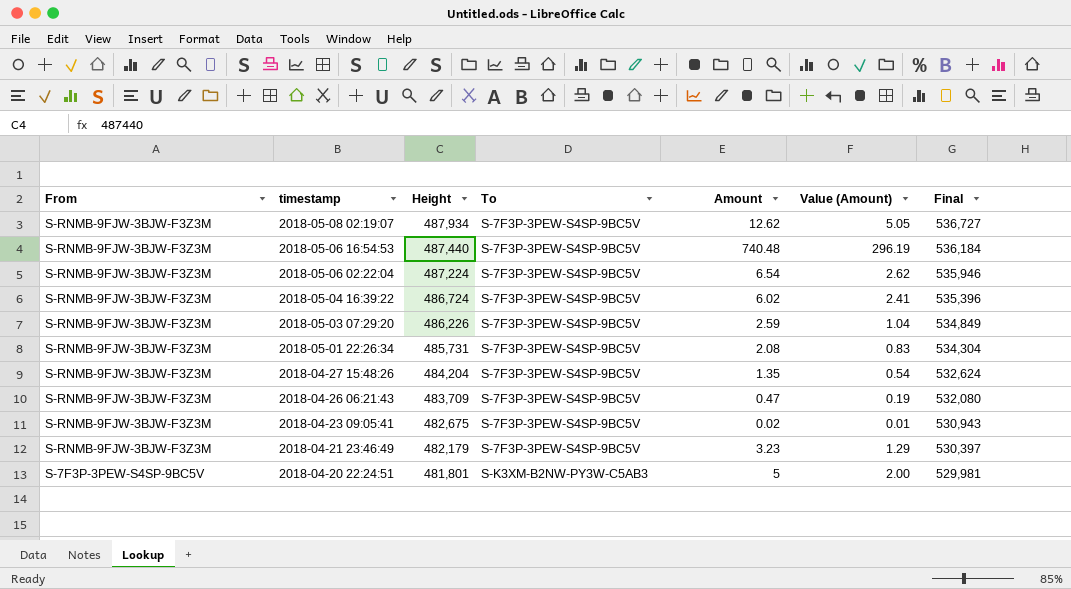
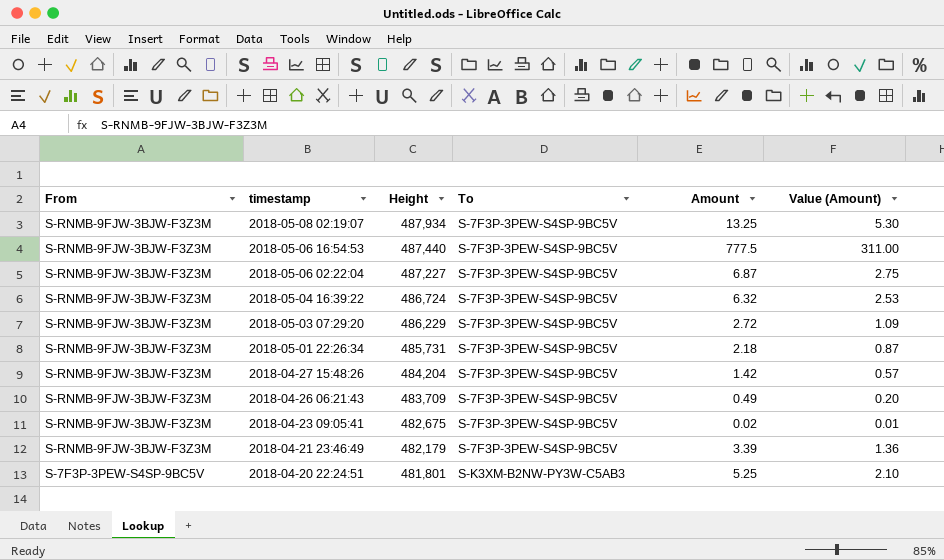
column Final | formula: [Height] * 1.1 -> none
2018-05-08 02:19:07 | Amount: 12.62 -> 13.25
2018-05-08 02:19:07 | Value (Amount): 5.05 -> 5.30
2018-05-06 16:54:53 | Amount: 740.48 -> 777.5
2018-05-06 16:54:53 | Value (Amount): 296.19 -> 311.00
2018-05-06 02:22:04 | Height: 487,224 -> 487,227
2018-05-06 02:22:04 | Amount: 6.54 -> 6.87
2018-05-06 02:22:04 | Value (Amount): 2.62 -> 2.75
2018-05-04 16:39:22 | Amount: 6.02 -> 6.32
2018-05-04 16:39:22 | Value (Amount): 2.41 -> 2.53
2018-05-03 07:29:20 | Height: 486,226 -> 486,229
2018-05-03 07:29:20 | Amount: 2.59 -> 2.72
2018-05-03 07:29:20 | Value (Amount): 1.04 -> 1.09
2018-05-01 22:26:34 | Amount: 2.08 -> 2.18
2018-05-01 22:26:34 | Value (Amount): 0.83 -> 0.87
2018-04-27 15:48:26 | Amount: 1.35 -> 1.42
2018-04-27 15:48:26 | Value (Amount): 0.54 -> 0.57
2018-04-26 06:21:43 | Amount: 0.47 -> 0.49
2018-04-26 06:21:43 | Value (Amount): 0.19 -> 0.20
2018-04-21 23:46:49 | Amount: 3.23 -> 3.39
2018-04-21 23:46:49 | Value (Amount): 1.29 -> 1.36
2018-04-20 22:24:51 | Amount: 5 -> 5.25
2018-04-20 22:24:51 | Value (Amount): 2.00 -> 2.10

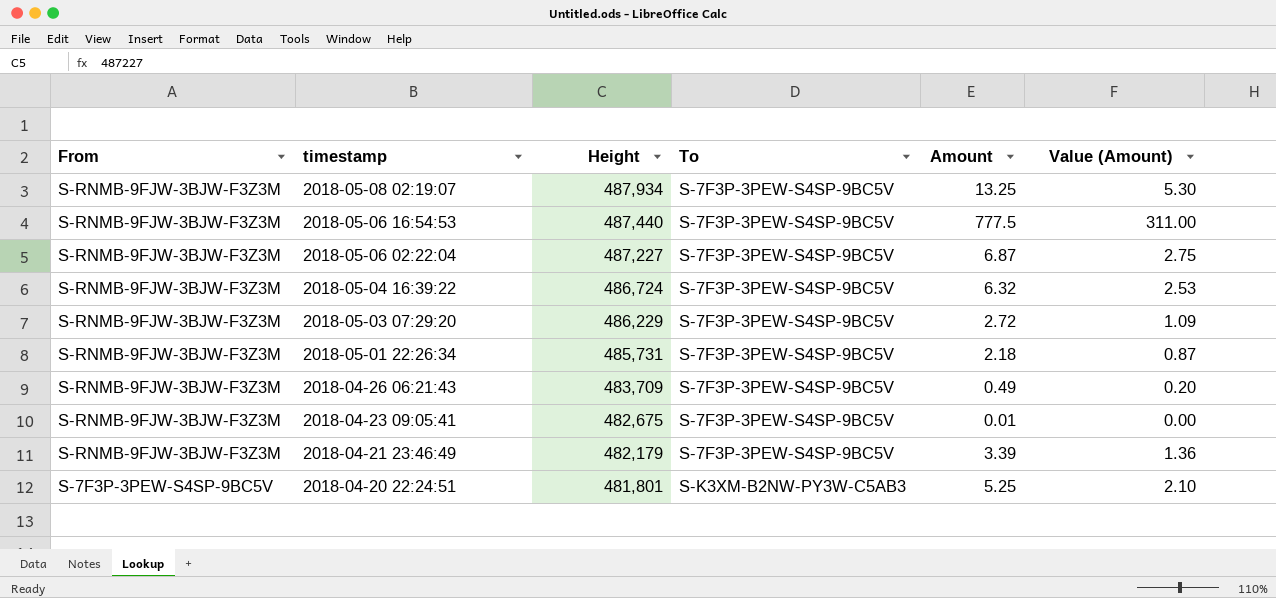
row 2018-04-27 15:48:26: S-RNMB-9FJW-3BJW-F3Z3M | 484,204 | S-7F3P-3PEW-S4SP-9BC5V | 1.42 | 0.57 -> none
2018-04-23 09:05:41 | Amount: 0.02 -> 0.01
2018-04-23 09:05:41 | Value (Amount): 0.01 -> 0.00

